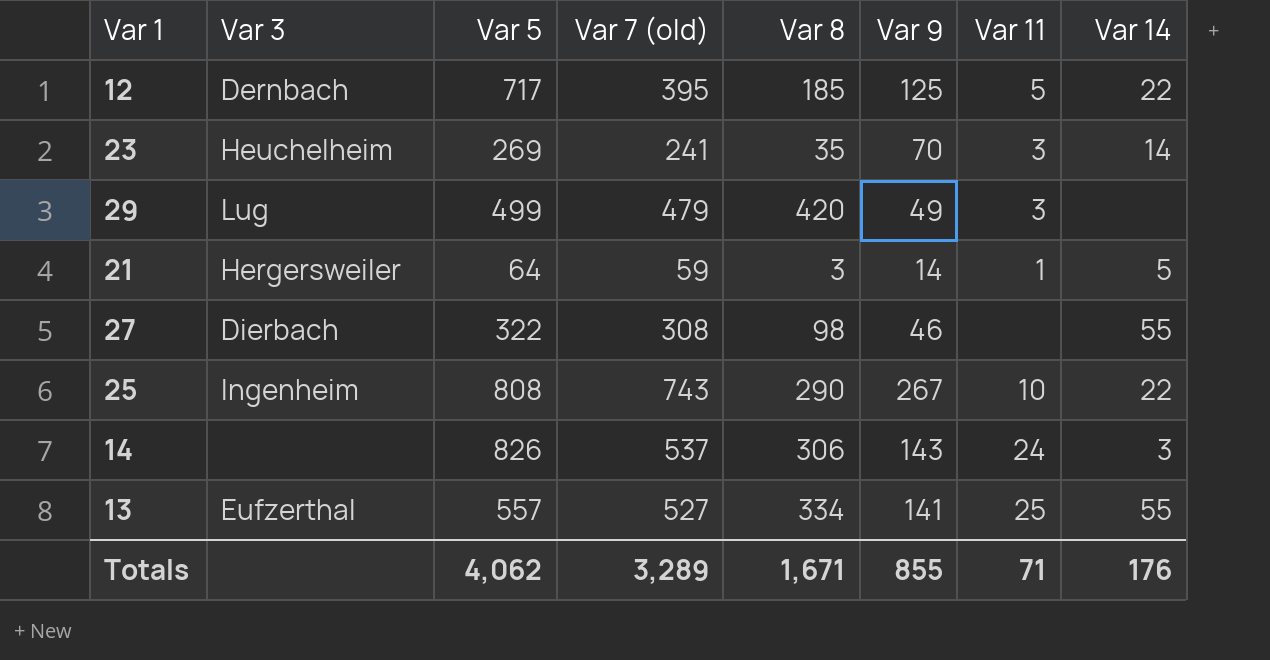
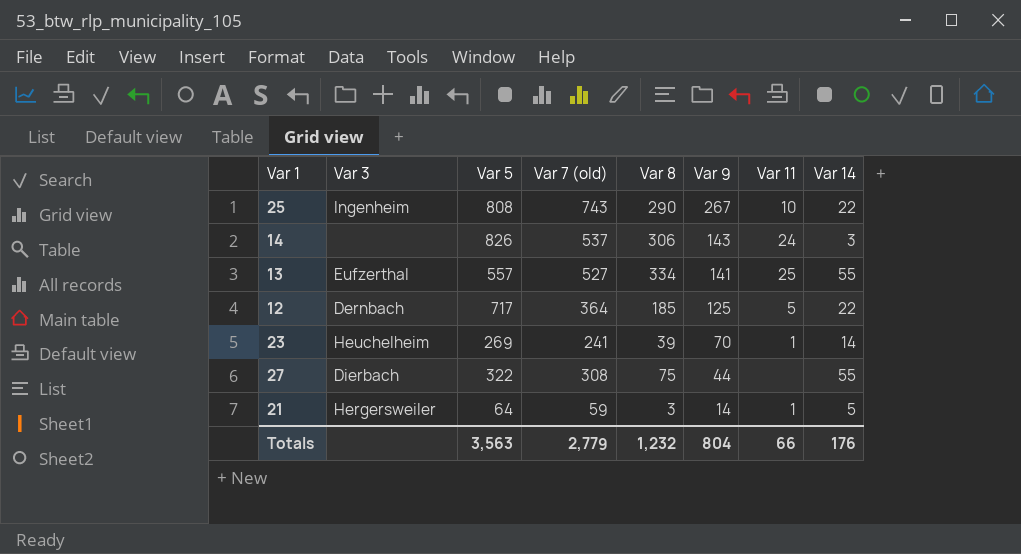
row order: none -> Var 9 descending
row 29: Lug | 499 | 479 | 420 | 49 | 3 | none -> none
12 | Var 7 (old): 395 -> 364
23 | Var 8: 35 -> 39
23 | Var 11: 3 -> 1
27 | Var 8: 98 -> 75
27 | Var 9: 46 -> 44
Totals | Var 5: 4,062 -> 3,563
Totals | Var 7 (old): 3,289 -> 2,779
Totals | Var 8: 1,671 -> 1,232
Totals | Var 9: 855 -> 804
Totals | Var 11: 71 -> 66

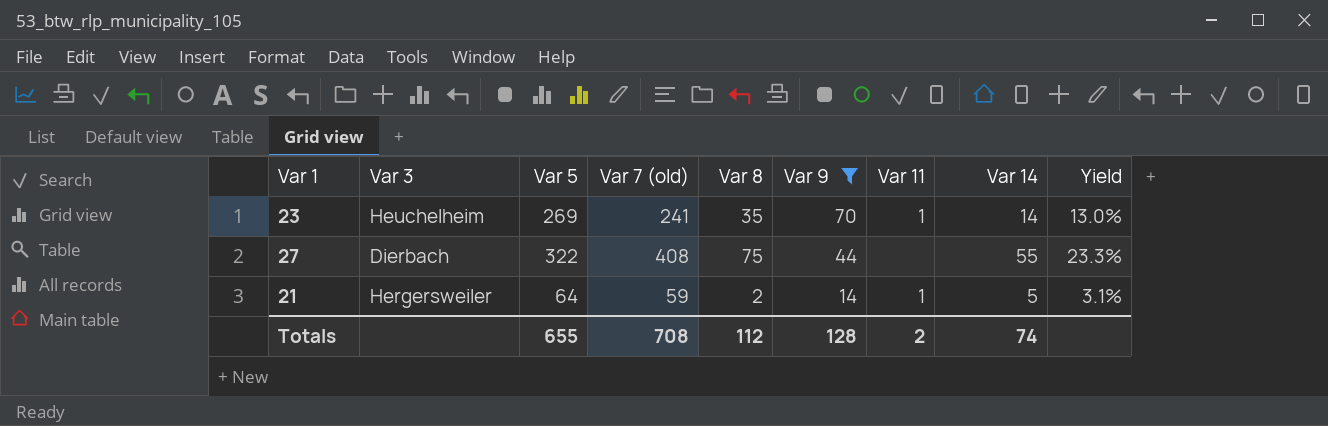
filter: none -> Var 9 <= 70
column Yield | formula: none -> [Var 8] / [Var 5]
23 | Var 8: 39 -> 35
27 | Var 7 (old): 308 -> 408
21 | Var 8: 3 -> 2
Totals | Var 5: 3,563 -> 655
Totals | Var 7 (old): 2,779 -> 708
Totals | Var 8: 1,232 -> 112
Totals | Var 9: 804 -> 128
Totals | Var 11: 66 -> 2
Totals | Var 14: 176 -> 74

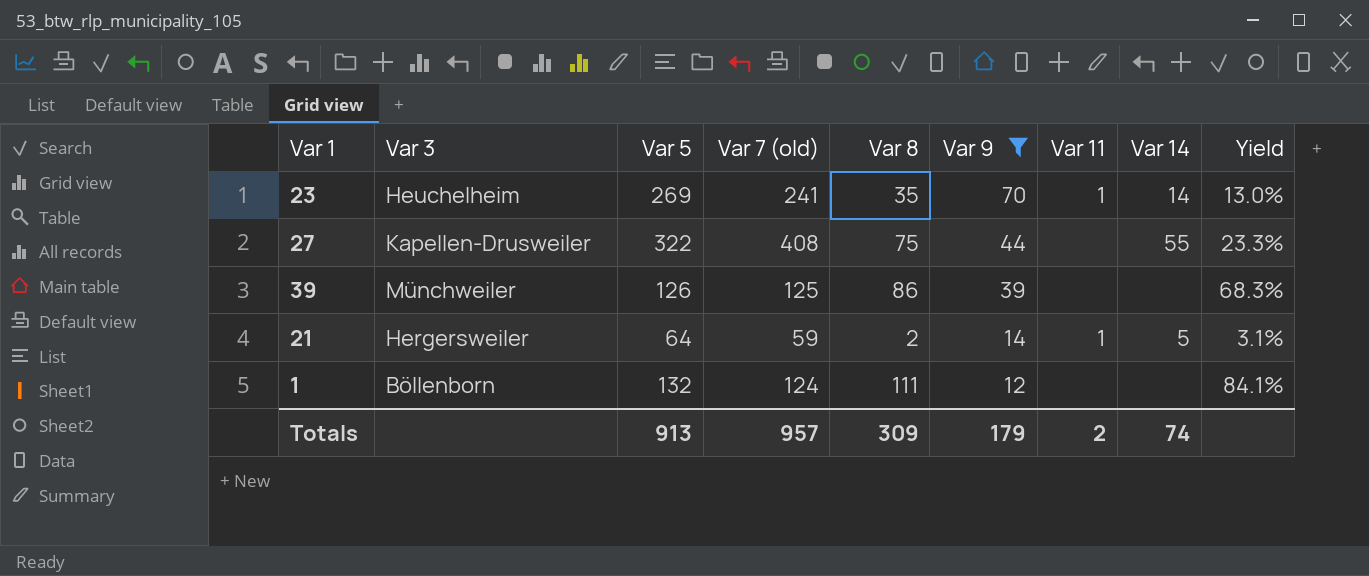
27 | Var 3: Dierbach -> Kapellen-Drusweiler
row 39: none -> Münchweiler | 126 | 125 | 86 | 39 | none | none | 68.3%
row 1: none -> Böllenborn | 132 | 124 | 111 | 12 | none | none | 84.1%
Totals | Var 5: 655 -> 913
Totals | Var 7 (old): 708 -> 957
Totals | Var 8: 112 -> 309
Totals | Var 9: 128 -> 179

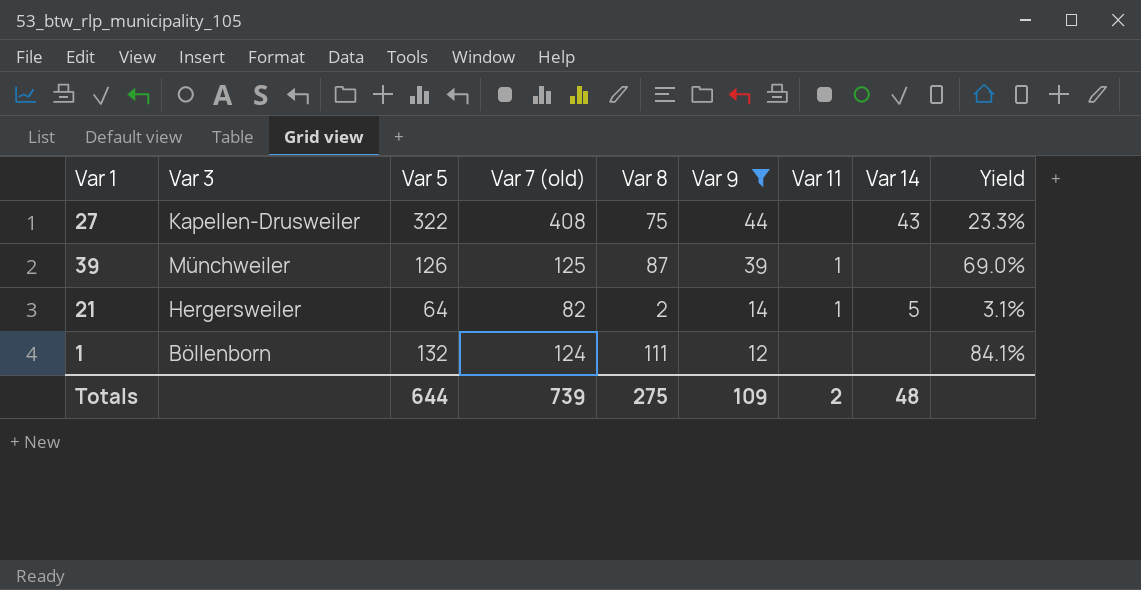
row 23: Heuchelheim | 269 | 241 | 35 | 70 | 1 | 14 | 13.0% -> none
27 | Var 14: 55 -> 43
39 | Var 8: 86 -> 87
39 | Var 11: none -> 1
39 | Yield: 68.3% -> 69.0%
21 | Var 7 (old): 59 -> 82
Totals | Var 5: 913 -> 644
Totals | Var 7 (old): 957 -> 739
Totals | Var 8: 309 -> 275
Totals | Var 9: 179 -> 109
Totals | Var 14: 74 -> 48

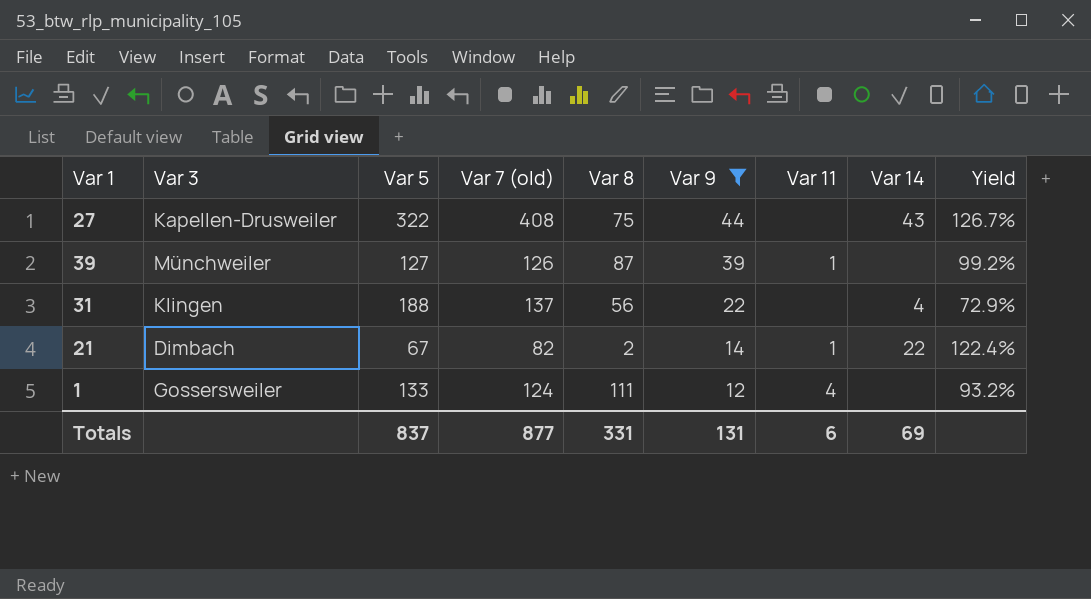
column Yield | formula: [Var 8] / [Var 5] -> [Var 7 (old)] / [Var 5]
39 | Var 5: 126 -> 127
39 | Var 7 (old): 125 -> 126
row 31: none -> Klingen | 188 | 137 | 56 | 22 | none | 4 | 72.9%
21 | Var 3: Hergersweiler -> Dimbach
21 | Var 5: 64 -> 67
21 | Var 14: 5 -> 22
1 | Var 3: Böllenborn -> Gossersweiler
1 | Var 5: 132 -> 133
1 | Var 11: none -> 4
Totals | Var 5: 644 -> 837
Totals | Var 7 (old): 739 -> 877
Totals | Var 8: 275 -> 331
Totals | Var 9: 109 -> 131
Totals | Var 11: 2 -> 6
Totals | Var 14: 48 -> 69

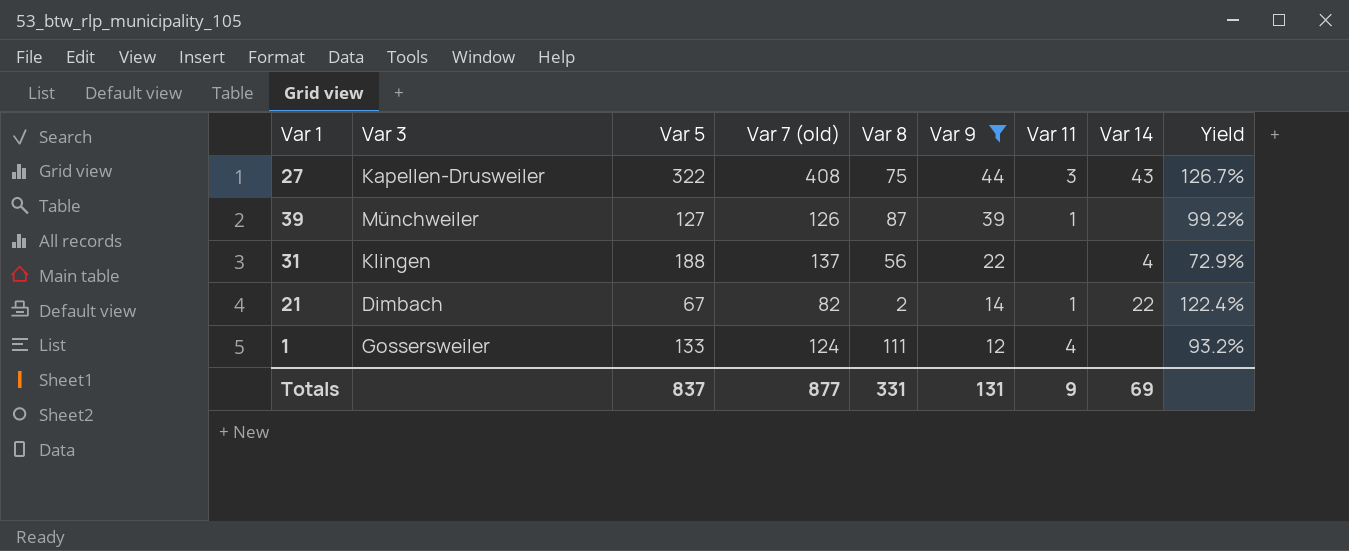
27 | Var 11: none -> 3
Totals | Var 11: 6 -> 9

